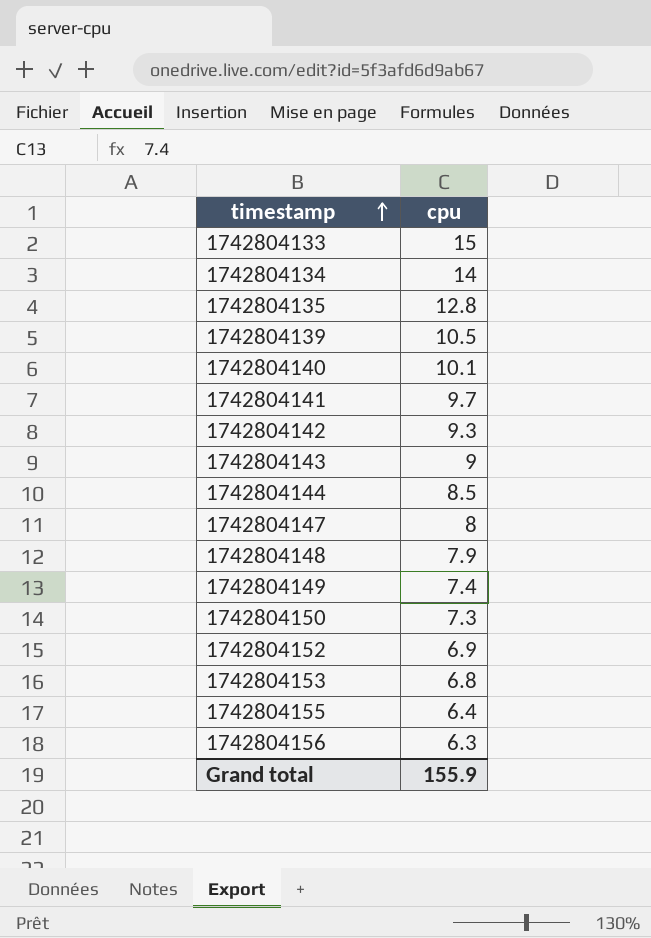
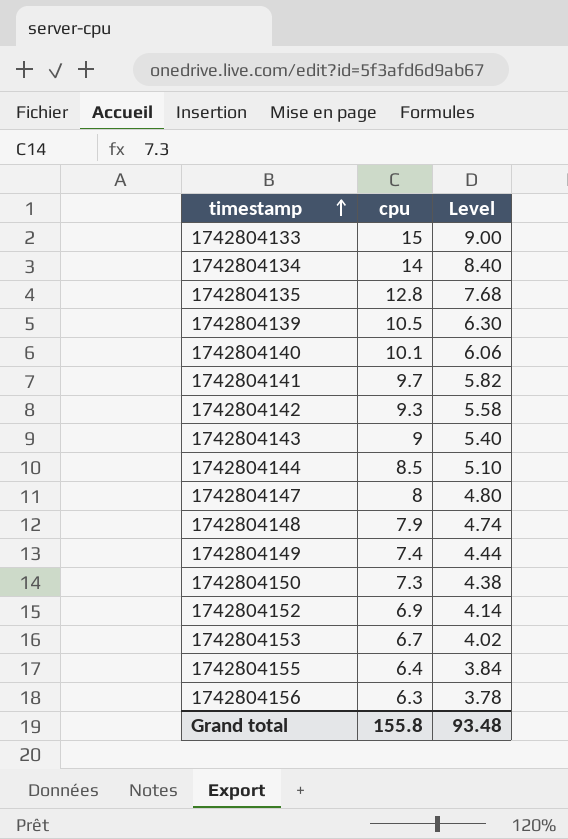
column Level | formula: none -> [cpu] * 0.6
1742804153 | cpu: 6.8 -> 6.7
Grand total | cpu: 155.9 -> 155.8

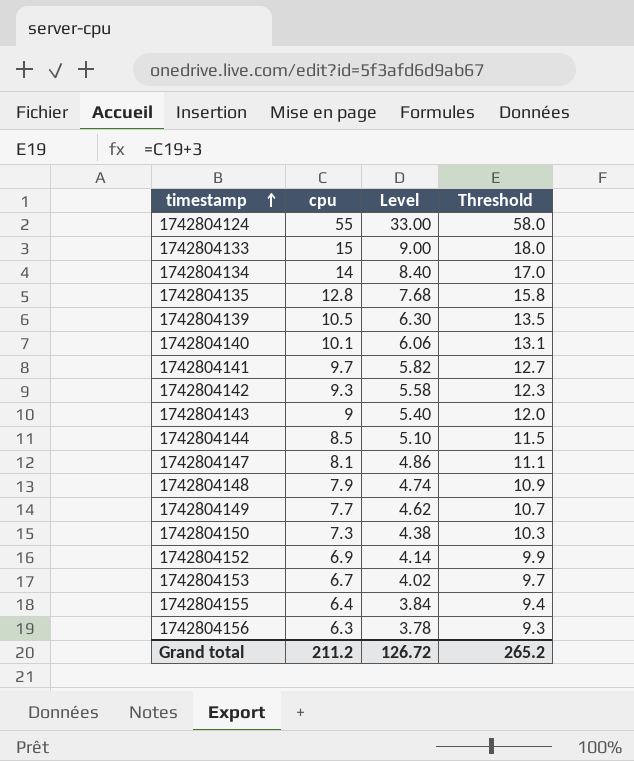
column Threshold | formula: none -> [cpu] + 3
row 1742804124: none -> 55 | 33.00 | 58.0
1742804147 | cpu: 8 -> 8.1
1742804147 | Level: 4.80 -> 4.86
1742804149 | cpu: 7.4 -> 7.7
1742804149 | Level: 4.44 -> 4.62
Grand total | cpu: 155.8 -> 211.2
Grand total | Level: 93.48 -> 126.72

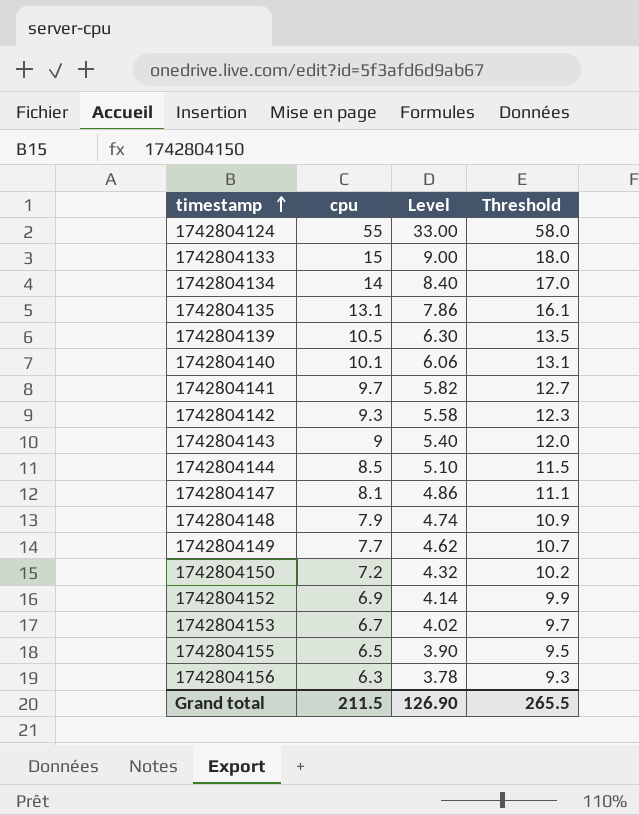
1742804135 | cpu: 12.8 -> 13.1
1742804135 | Level: 7.68 -> 7.86
1742804135 | Threshold: 15.8 -> 16.1
1742804150 | cpu: 7.3 -> 7.2
1742804150 | Level: 4.38 -> 4.32
1742804150 | Threshold: 10.3 -> 10.2
1742804155 | cpu: 6.4 -> 6.5
1742804155 | Level: 3.84 -> 3.90
1742804155 | Threshold: 9.4 -> 9.5
Grand total | cpu: 211.2 -> 211.5
Grand total | Level: 126.72 -> 126.90
Grand total | Threshold: 265.2 -> 265.5

